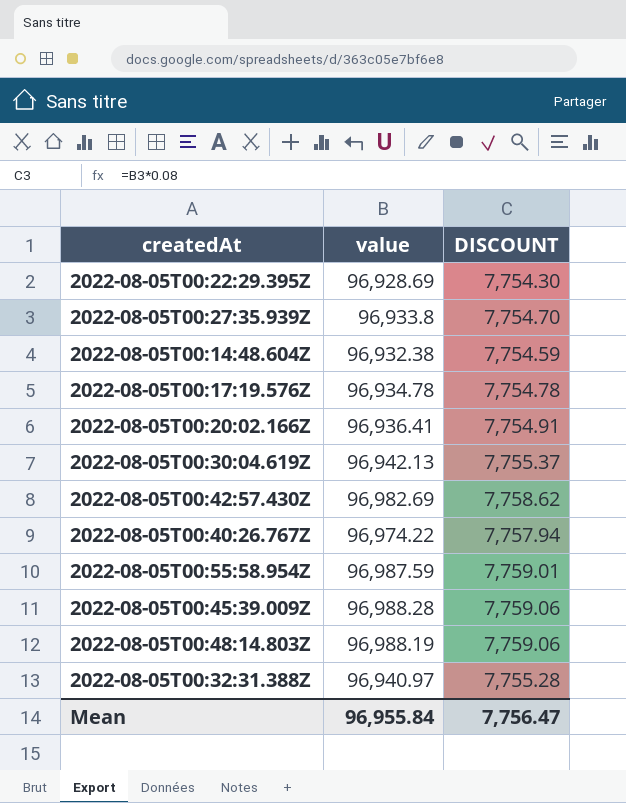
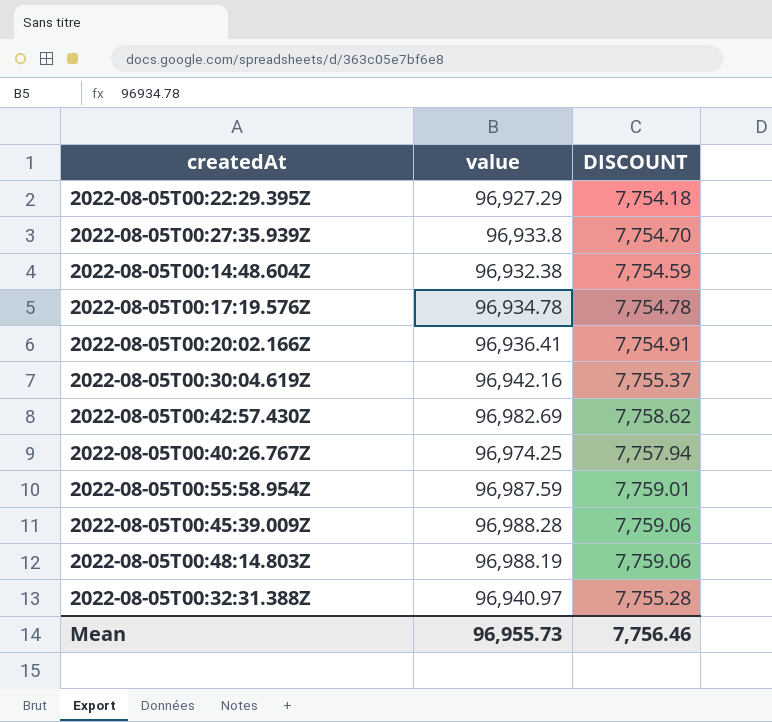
2022-08-05T00:22:29.395Z | value: 96,928.69 -> 96,927.29
2022-08-05T00:22:29.395Z | DISCOUNT: 7,754.30 -> 7,754.18
2022-08-05T00:30:04.619Z | value: 96,942.13 -> 96,942.16
2022-08-05T00:40:26.767Z | value: 96,974.22 -> 96,974.25
Mean | value: 96,955.84 -> 96,955.73
Mean | DISCOUNT: 7,756.47 -> 7,756.46

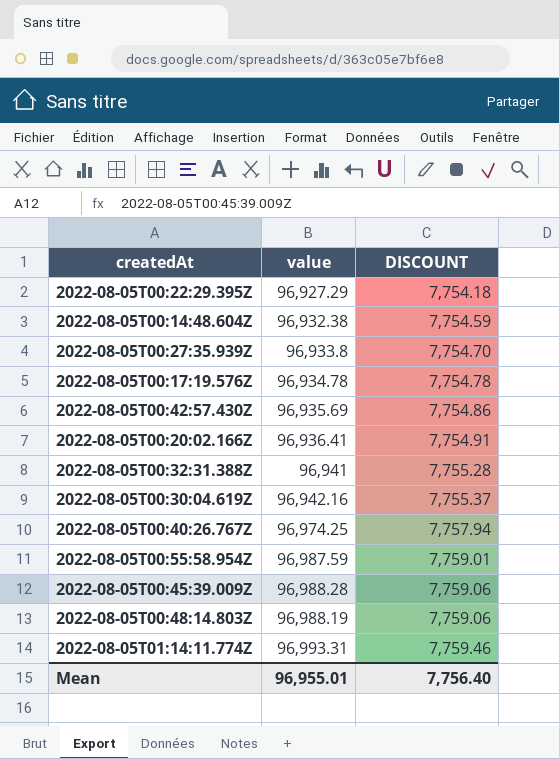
row order: none -> DISCOUNT ascending
2022-08-05T00:42:57.430Z | value: 96,982.69 -> 96,935.69
2022-08-05T00:42:57.430Z | DISCOUNT: 7,758.62 -> 7,754.86
2022-08-05T00:32:31.388Z | value: 96,940.97 -> 96,941
row 2022-08-05T01:14:11.774Z: none -> 96,993.31 | 7,759.46
Mean | value: 96,955.73 -> 96,955.01
Mean | DISCOUNT: 7,756.46 -> 7,756.40

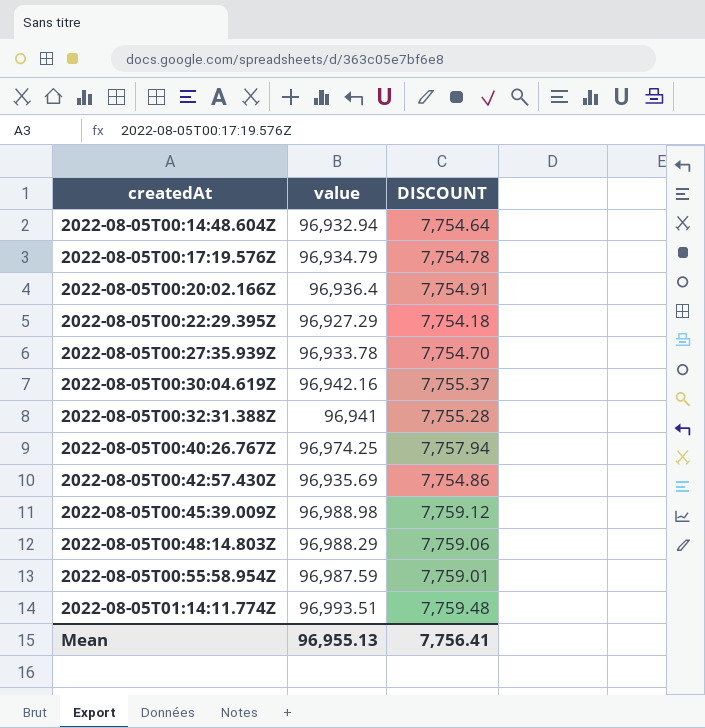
row order: DISCOUNT ascending -> createdAt ascending
2022-08-05T00:14:48.604Z | value: 96,932.38 -> 96,932.94
2022-08-05T00:14:48.604Z | DISCOUNT: 7,754.59 -> 7,754.64
2022-08-05T00:17:19.576Z | value: 96,934.78 -> 96,934.79
2022-08-05T00:20:02.166Z | value: 96,936.41 -> 96,936.4
2022-08-05T00:27:35.939Z | value: 96,933.8 -> 96,933.78
2022-08-05T00:45:39.009Z | value: 96,988.28 -> 96,988.98
2022-08-05T00:45:39.009Z | DISCOUNT: 7,759.06 -> 7,759.12
2022-08-05T00:48:14.803Z | value: 96,988.19 -> 96,988.29
2022-08-05T01:14:11.774Z | value: 96,993.31 -> 96,993.51
2022-08-05T01:14:11.774Z | DISCOUNT: 7,759.46 -> 7,759.48
Mean | value: 96,955.01 -> 96,955.13
Mean | DISCOUNT: 7,756.40 -> 7,756.41

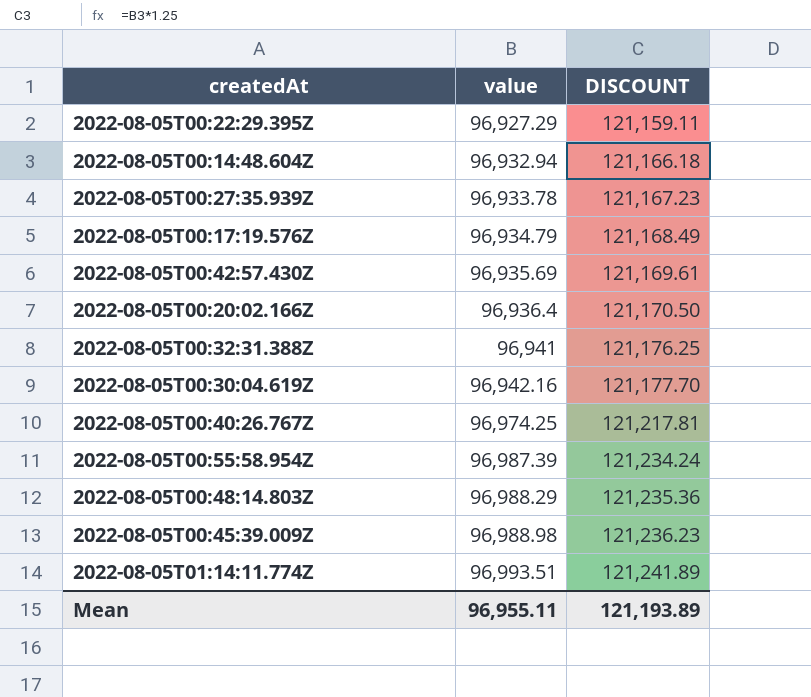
row order: createdAt ascending -> value ascending
column DISCOUNT | formula: [value] * 0.08 -> [value] * 1.25
2022-08-05T00:55:58.954Z | value: 96,987.59 -> 96,987.39
Mean | value: 96,955.13 -> 96,955.11
Mean | DISCOUNT: 7,756.41 -> 121,193.89

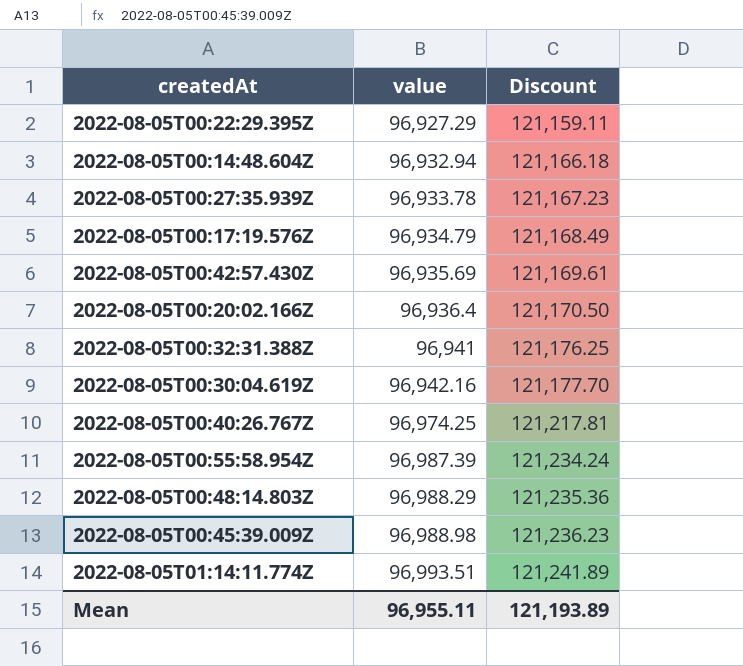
column name: DISCOUNT -> Discount

